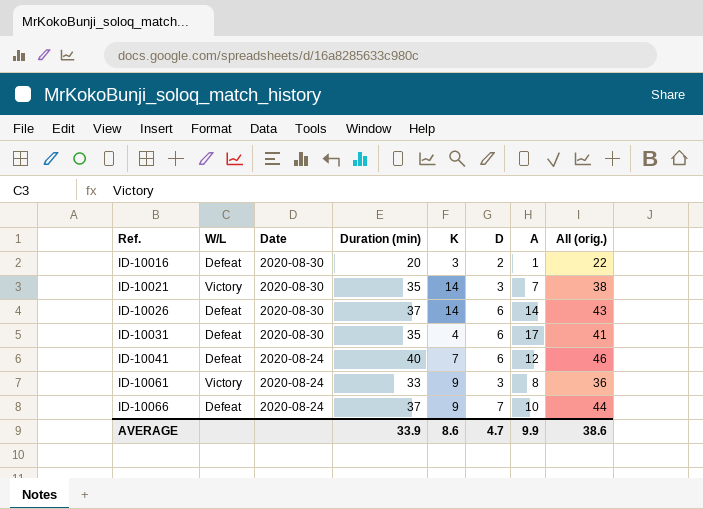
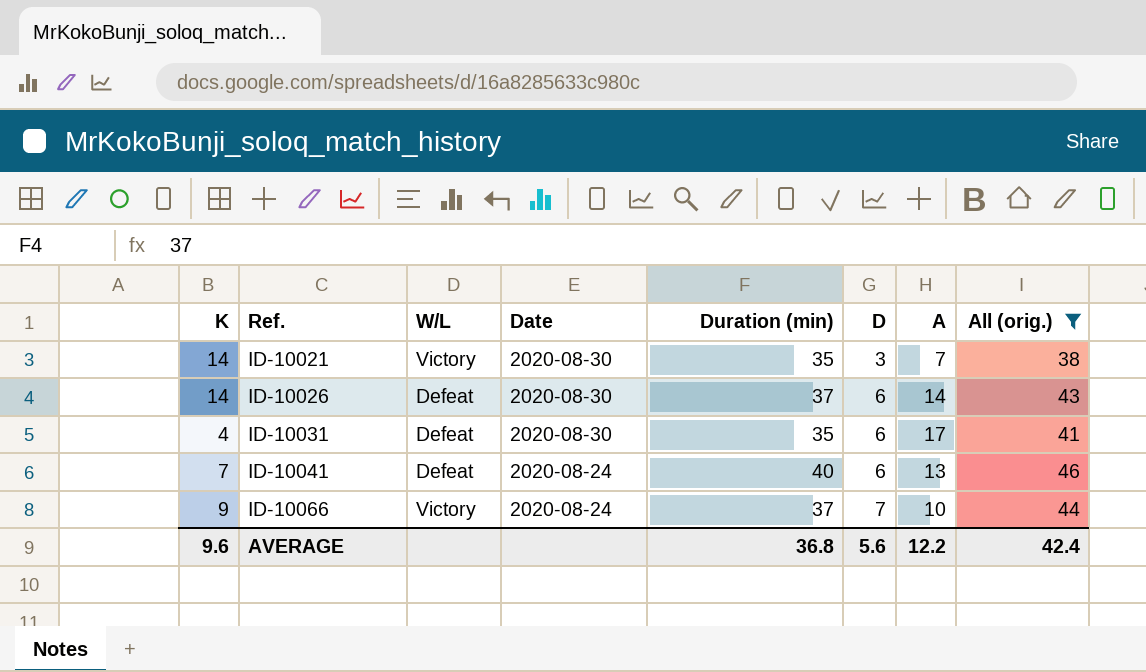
filter: none -> All (orig.) >= 38
column K | position: 5 -> 1
ID-10041 | A: 12 -> 13
ID-10066 | W/L: Defeat -> Victory
AVERAGE | K: 8.6 -> 9.6
AVERAGE | Duration (min): 33.9 -> 36.8
AVERAGE | D: 4.7 -> 5.6
AVERAGE | A: 9.9 -> 12.2
AVERAGE | All (orig.): 38.6 -> 42.4

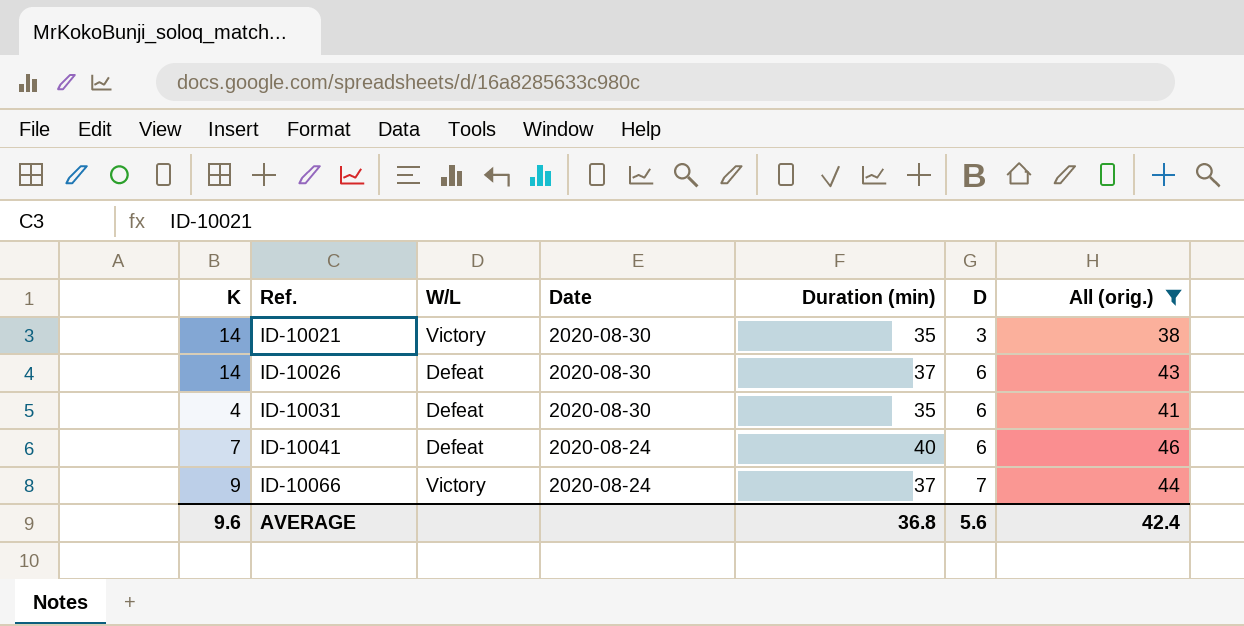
column A | position: 7 -> none

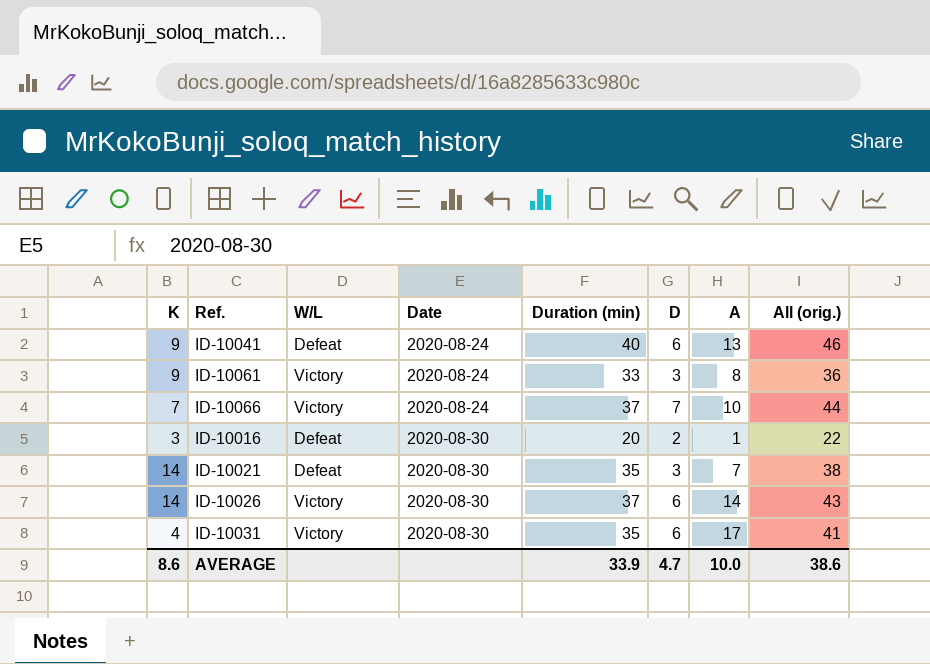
filter: All (orig.) >= 38 -> none
row order: Ref. ascending -> Date ascending
column A | position: none -> 7
ID-10041 | K: 7 -> 9
ID-10066 | K: 9 -> 7
ID-10021 | W/L: Victory -> Defeat
ID-10026 | W/L: Defeat -> Victory
ID-10031 | W/L: Defeat -> Victory
AVERAGE | K: 9.6 -> 8.6
AVERAGE | Duration (min): 36.8 -> 33.9
AVERAGE | D: 5.6 -> 4.7
AVERAGE | All (orig.): 42.4 -> 38.6

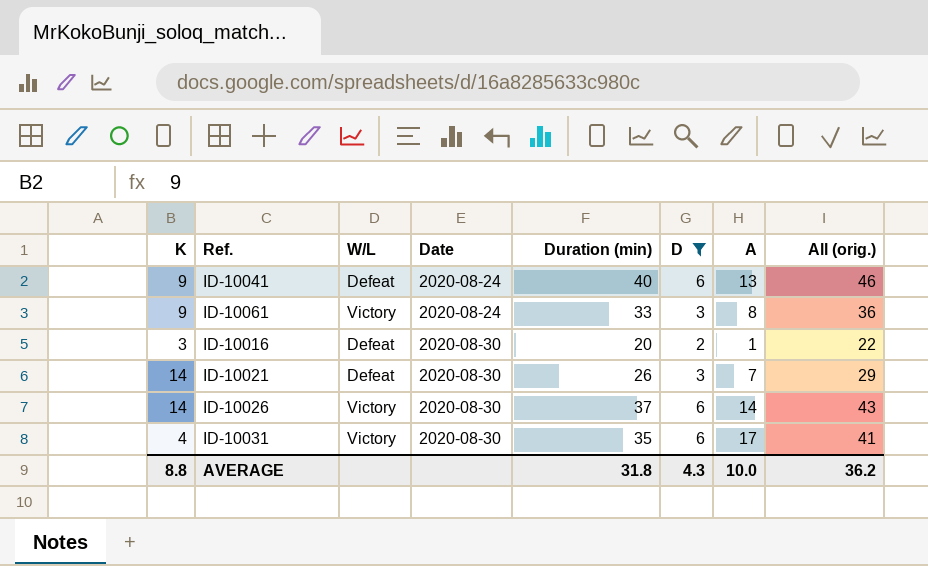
filter: none -> D != 7
ID-10021 | Duration (min): 35 -> 26
ID-10021 | All (orig.): 38 -> 29
AVERAGE | K: 8.6 -> 8.8
AVERAGE | Duration (min): 33.9 -> 31.8
AVERAGE | D: 4.7 -> 4.3
AVERAGE | All (orig.): 38.6 -> 36.2

